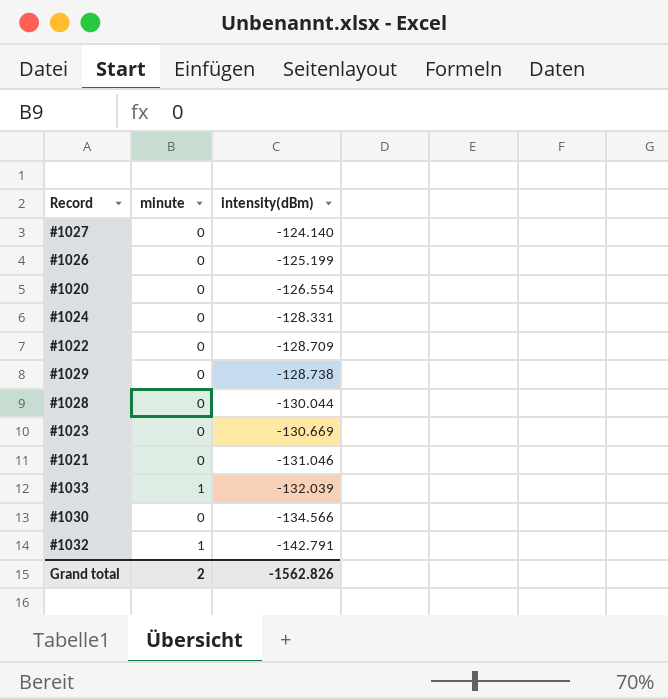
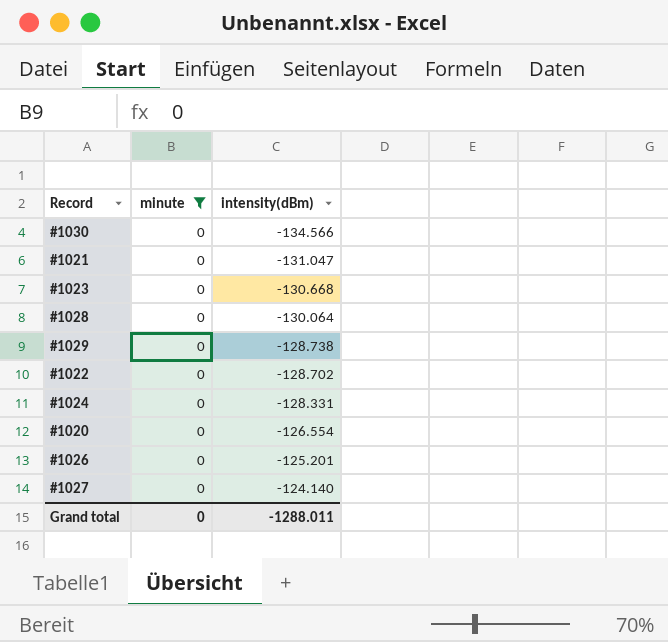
filter: none -> minute = 0
row order: intensity(dBm) descending -> intensity(dBm) ascending
#1021 | intensity(dBm): -131.046 -> -131.047
#1023 | intensity(dBm): -130.669 -> -130.668
#1028 | intensity(dBm): -130.044 -> -130.064
#1022 | intensity(dBm): -128.709 -> -128.702
#1026 | intensity(dBm): -125.199 -> -125.201
Grand total | minute: 2 -> 0
Grand total | intensity(dBm): -1562.826 -> -1288.011

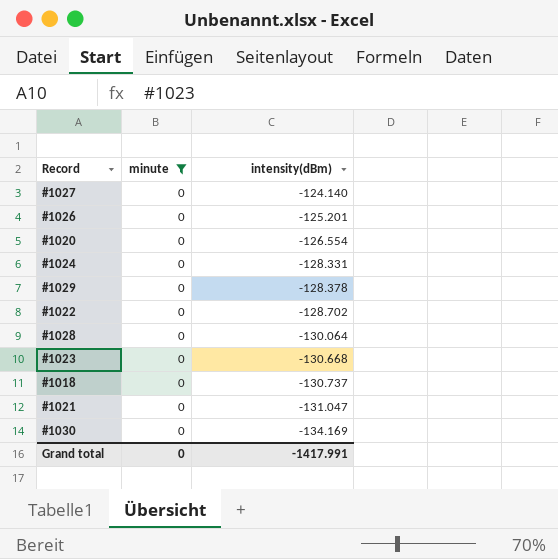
row order: intensity(dBm) ascending -> intensity(dBm) descending
#1029 | intensity(dBm): -128.738 -> -128.378
row #1018: none -> 0 | -130.737
#1030 | intensity(dBm): -134.566 -> -134.169
Grand total | intensity(dBm): -1288.011 -> -1417.991

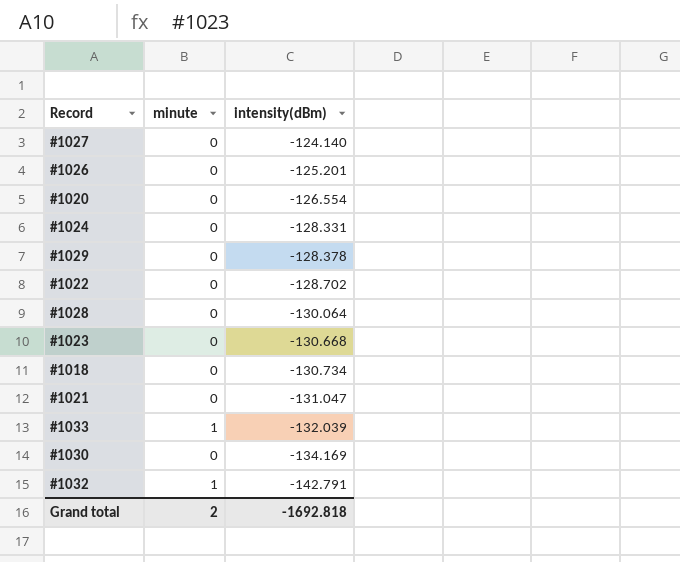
filter: minute = 0 -> none
#1018 | intensity(dBm): -130.737 -> -130.734
Grand total | minute: 0 -> 2
Grand total | intensity(dBm): -1417.991 -> -1692.818

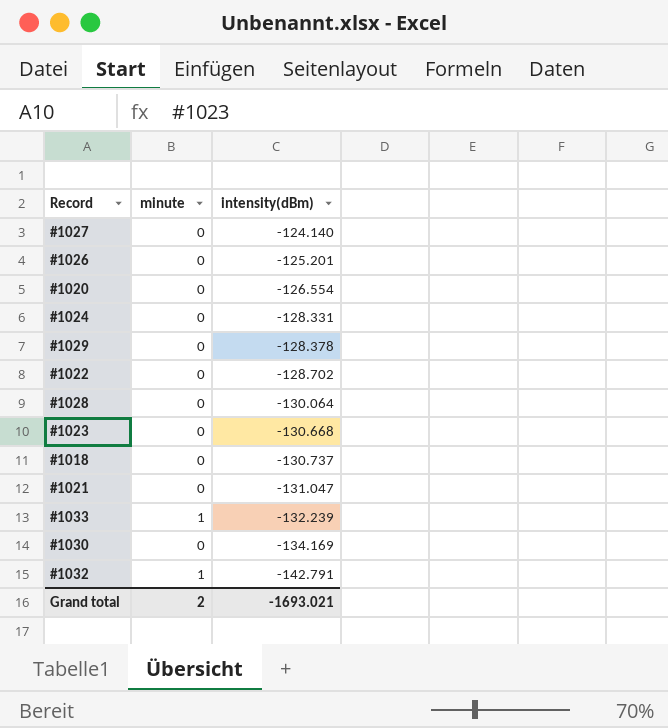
#1018 | intensity(dBm): -130.734 -> -130.737
#1033 | intensity(dBm): -132.039 -> -132.239
Grand total | intensity(dBm): -1692.818 -> -1693.021

